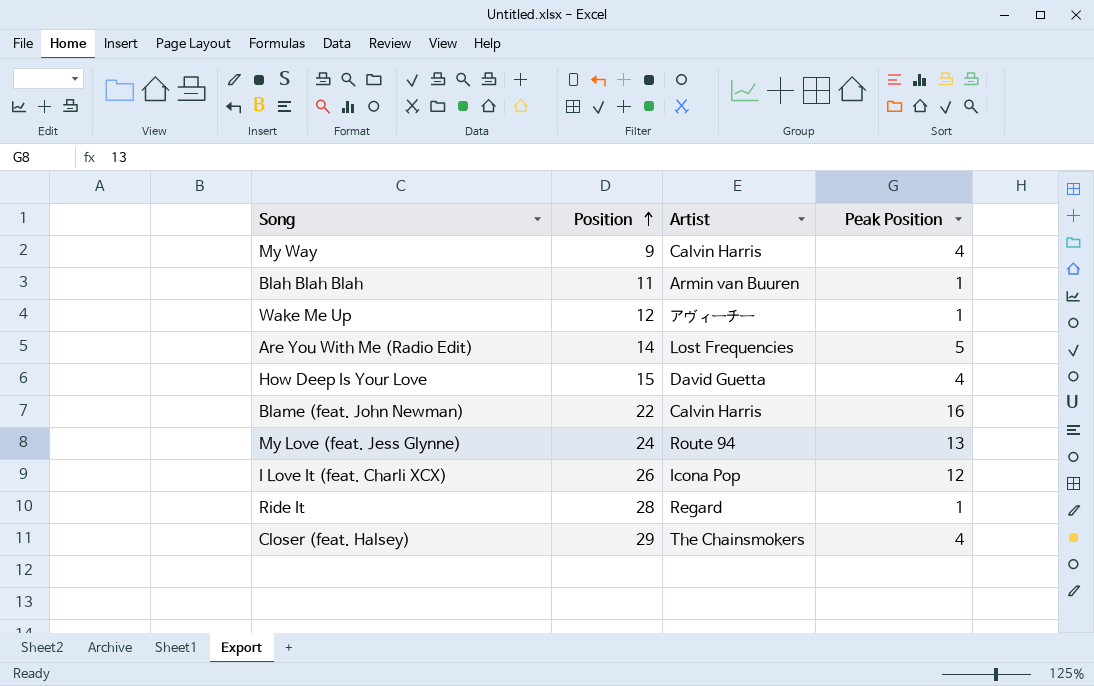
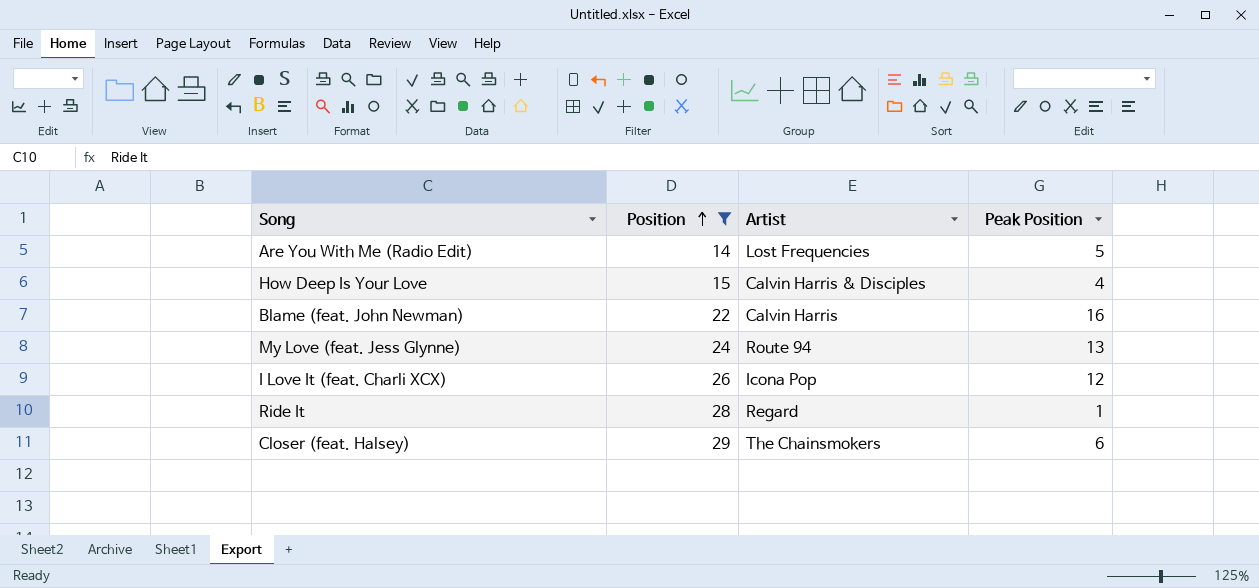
filter: none -> Position >= 14
How Deep Is Your Love | Artist: David Guetta -> Calvin Harris & Disciples
Closer (feat. Halsey) | Peak Position: 4 -> 6

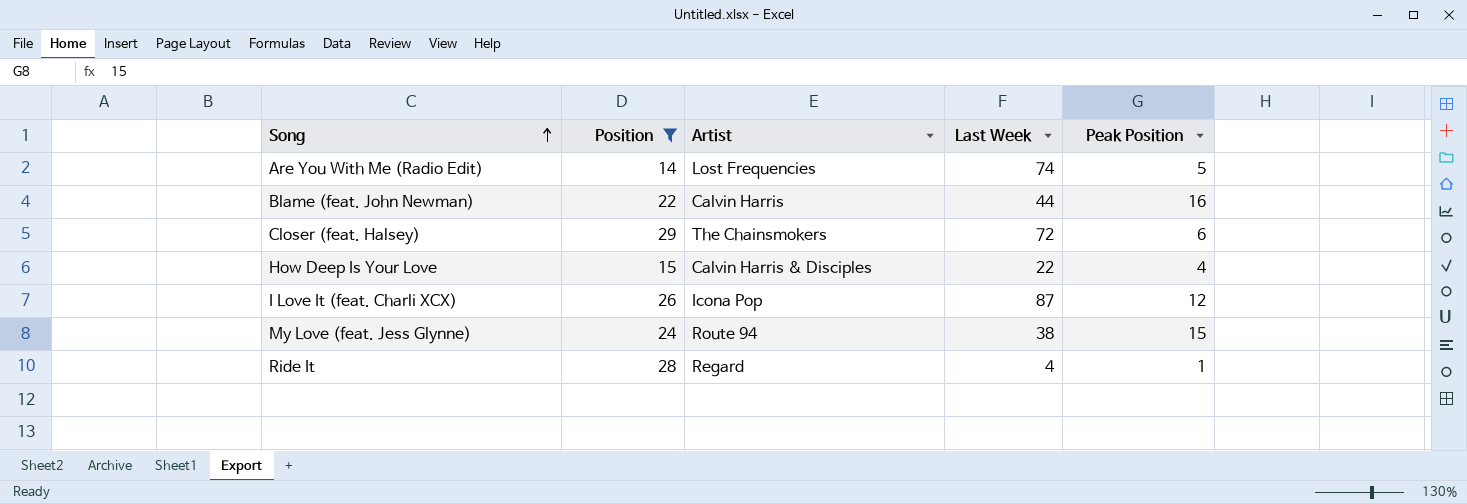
row order: Position ascending -> Song ascending
column Last Week | position: none -> 4
My Love (feat. Jess Glynne) | Peak Position: 13 -> 15

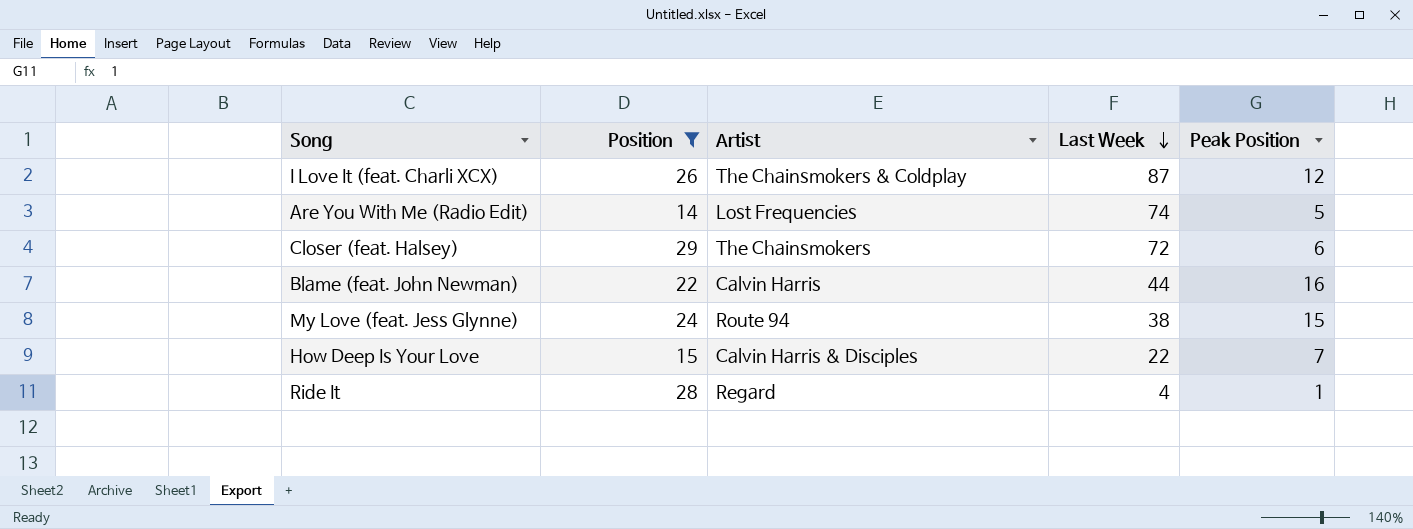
row order: Song ascending -> Last Week descending
I Love It (feat. Charli XCX) | Artist: Icona Pop -> The Chainsmokers & Coldplay
How Deep Is Your Love | Peak Position: 4 -> 7

